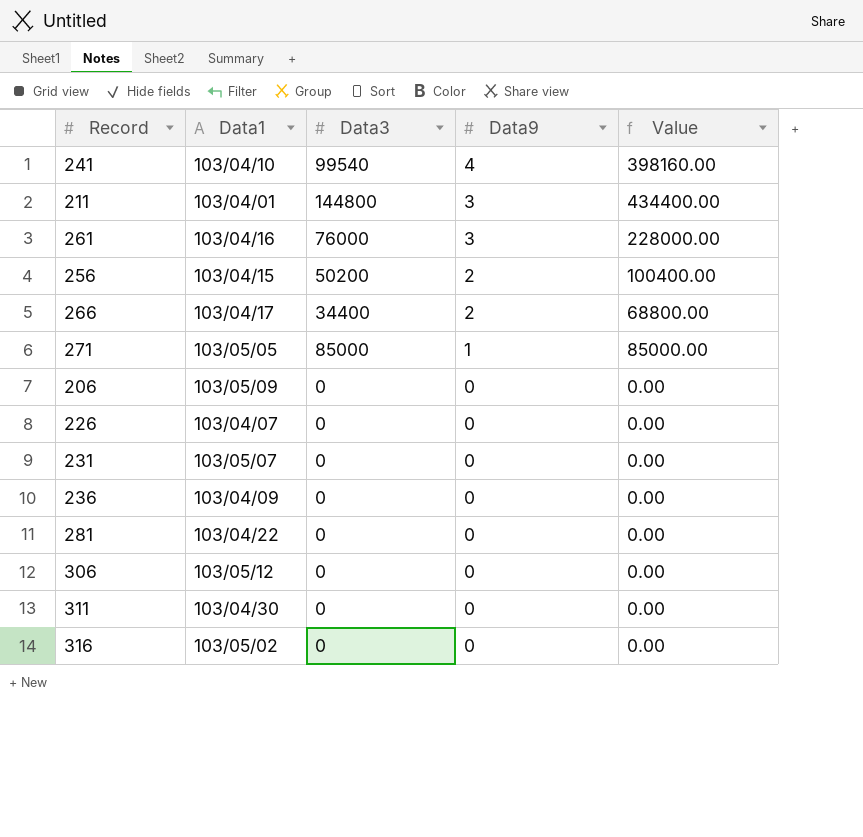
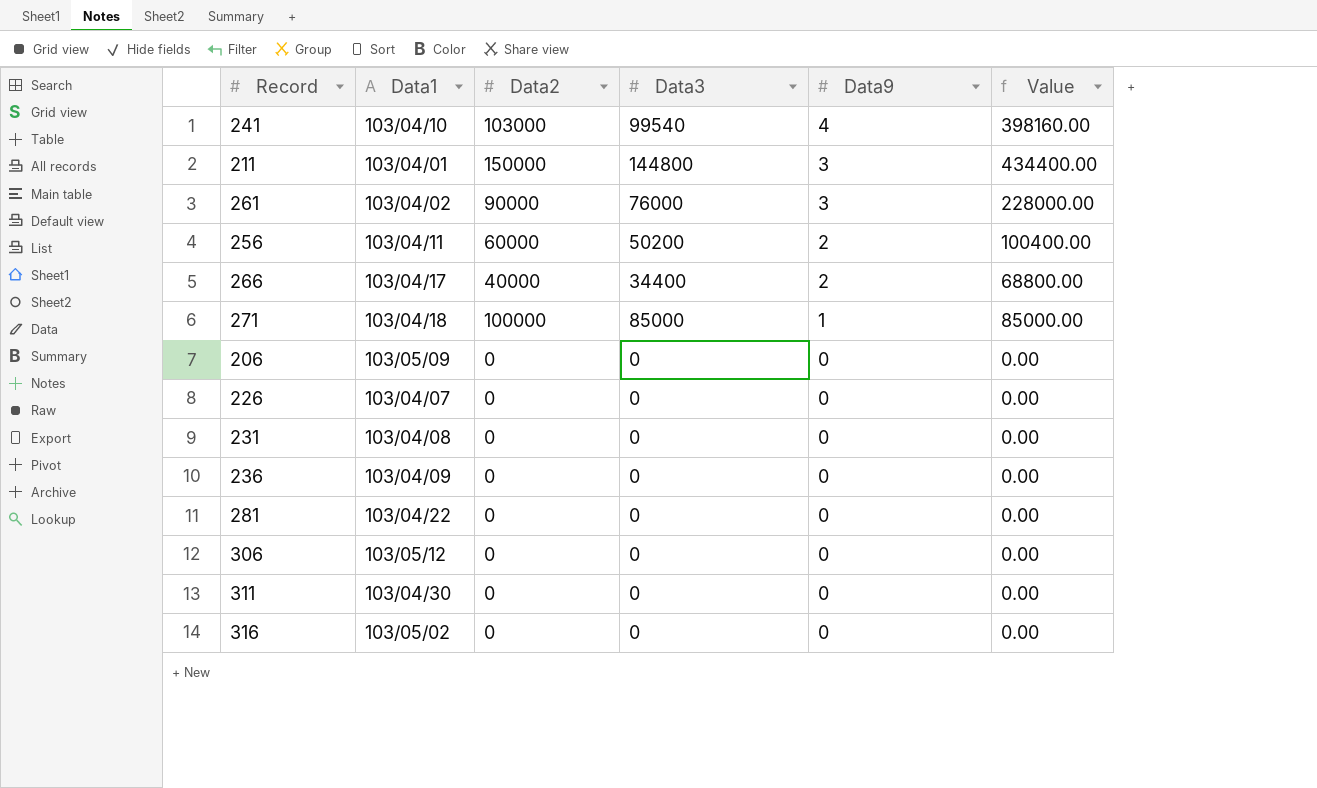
column Data2 | position: none -> 3
261 | Data1: 103/04/16 -> 103/04/02
256 | Data1: 103/04/15 -> 103/04/11
271 | Data1: 103/05/05 -> 103/04/18
231 | Data1: 103/05/07 -> 103/04/08

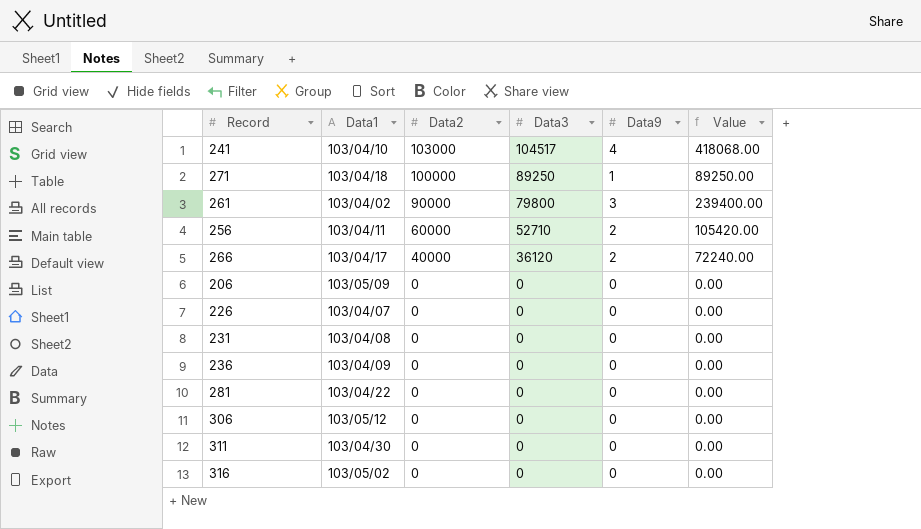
row order: Data9 descending -> Data2 descending
row 211: 103/04/01 | 150000 | 144800 | 3 | 434400.00 -> none
241 | Data3: 99540 -> 104517
241 | Value: 398160.00 -> 418068.00
271 | Data3: 85000 -> 89250
271 | Value: 85000.00 -> 89250.00
261 | Data3: 76000 -> 79800
261 | Value: 228000.00 -> 239400.00
256 | Data3: 50200 -> 52710
256 | Value: 100400.00 -> 105420.00
266 | Data3: 34400 -> 36120
266 | Value: 68800.00 -> 72240.00

